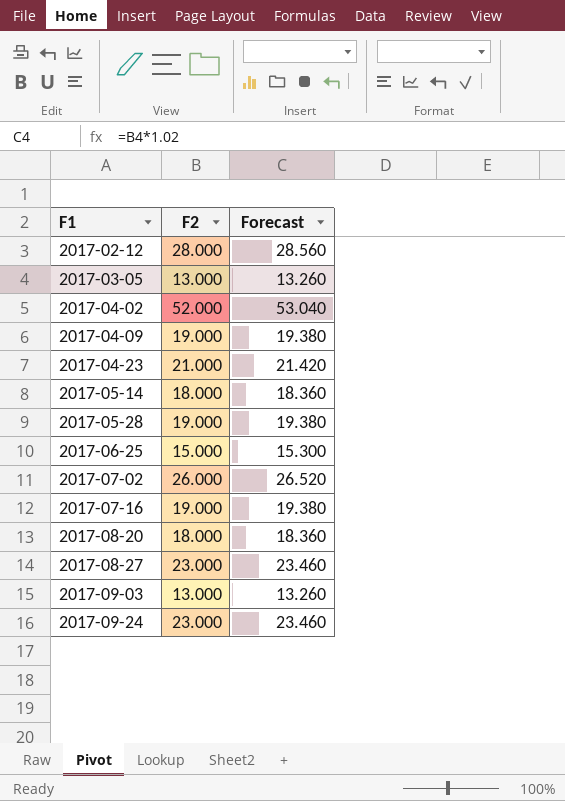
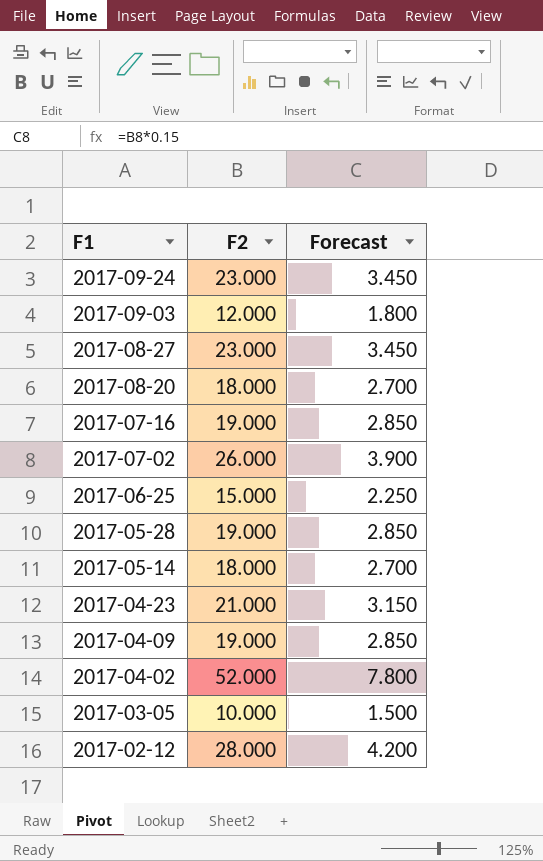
row order: F1 ascending -> F1 descending
column Forecast | formula: [F2] * 1.02 -> [F2] * 0.15
2017-09-03 | F2: 13.000 -> 12.000
2017-03-05 | F2: 13.000 -> 10.000

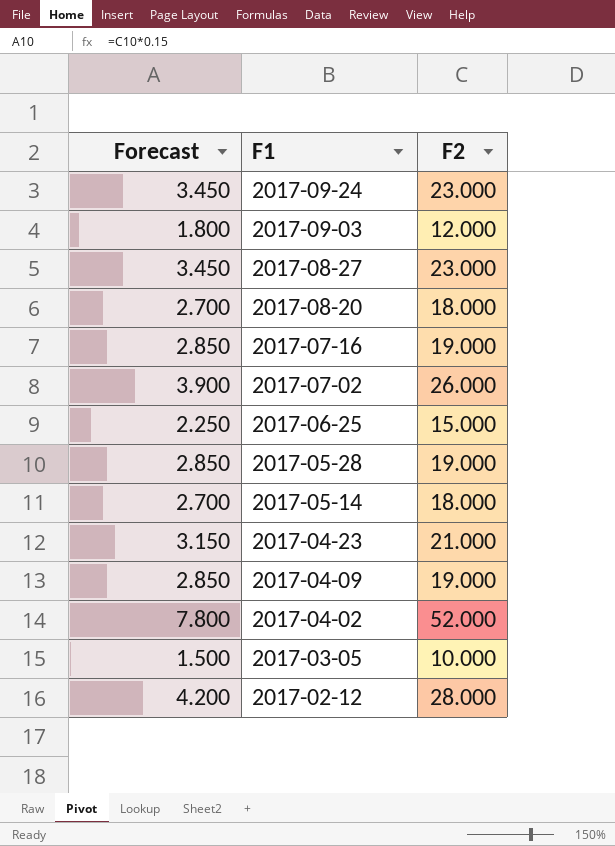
column Forecast | position: 3 -> 1

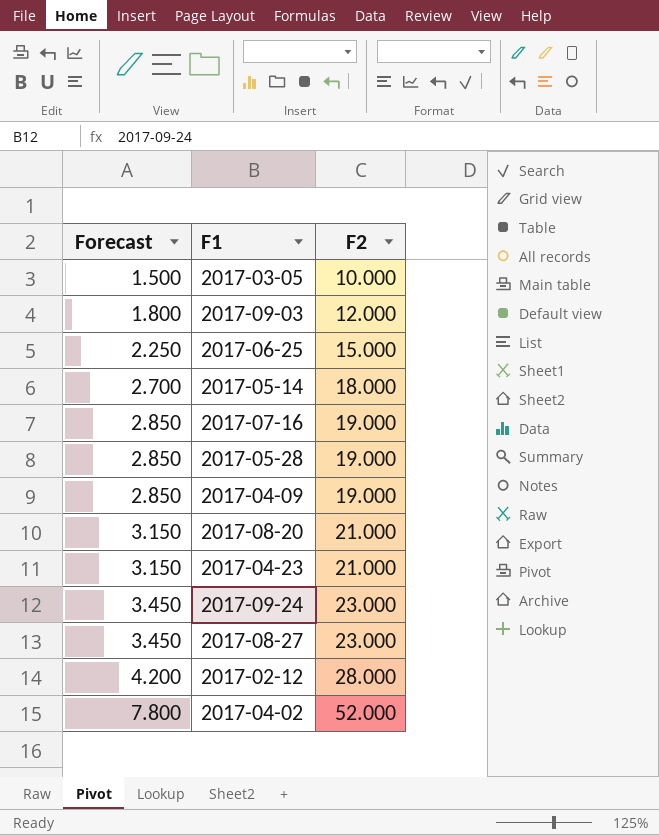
row order: F1 descending -> Forecast ascending
row 2017-07-02: 3.900 | 26.000 -> none
2017-08-20 | Forecast: 2.700 -> 3.150
2017-08-20 | F2: 18.000 -> 21.000

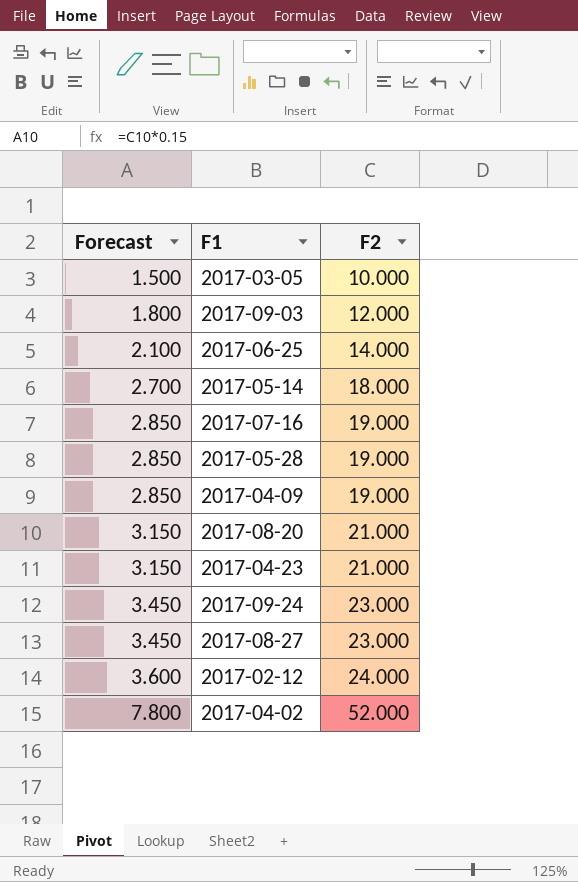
2017-06-25 | Forecast: 2.250 -> 2.100
2017-06-25 | F2: 15.000 -> 14.000
2017-02-12 | Forecast: 4.200 -> 3.600
2017-02-12 | F2: 28.000 -> 24.000

